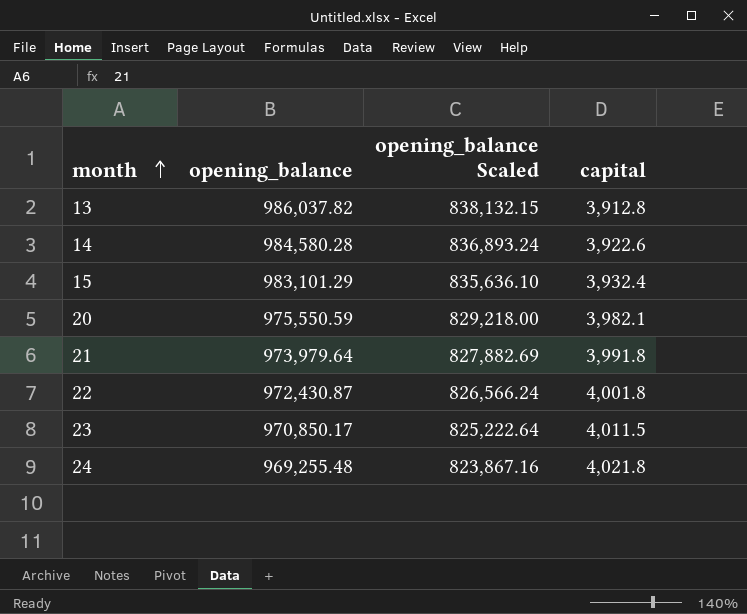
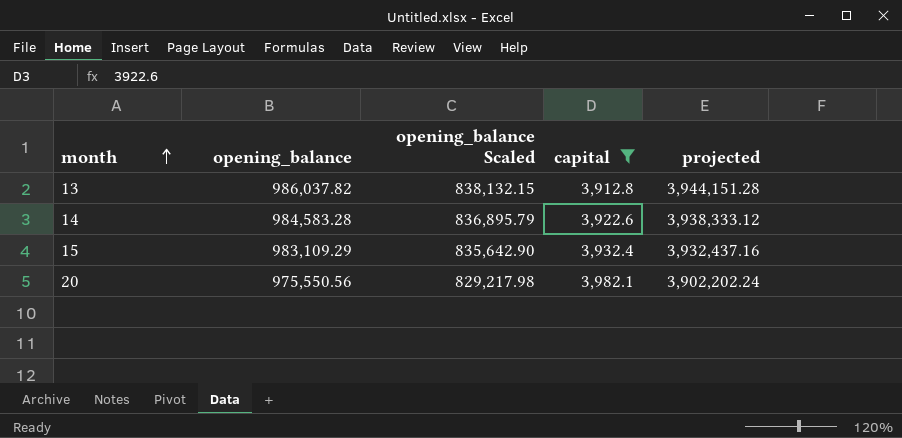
filter: none -> capital <= 3,982.1
column projected | formula: none -> [opening_balance] * 4
14 | opening_balance: 984,580.28 -> 984,583.28
14 | opening_balance Scaled: 836,893.24 -> 836,895.79
15 | opening_balance: 983,101.29 -> 983,109.29
15 | opening_balance Scaled: 835,636.10 -> 835,642.90
20 | opening_balance: 975,550.59 -> 975,550.56
20 | opening_balance Scaled: 829,218.00 -> 829,217.98

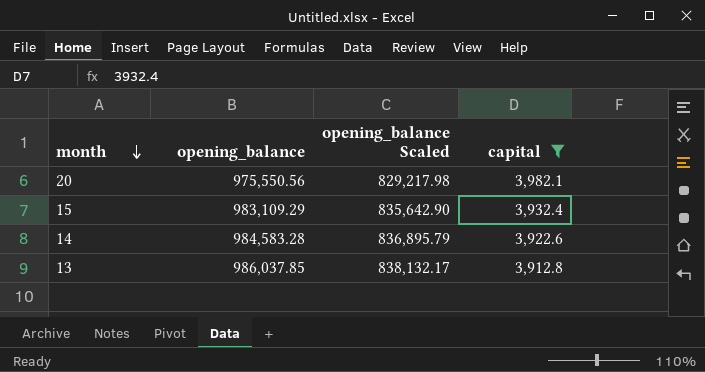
row order: month ascending -> month descending
column projected | formula: [opening_balance] * 4 -> none
13 | opening_balance: 986,037.82 -> 986,037.85
13 | opening_balance Scaled: 838,132.15 -> 838,132.17

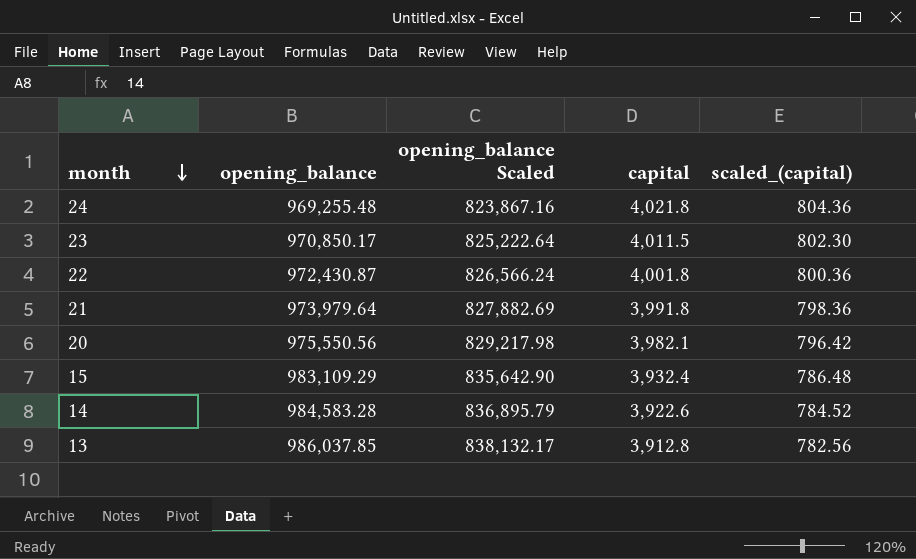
filter: capital <= 3,982.1 -> none
column scaled_(capital) | formula: none -> [capital] * 0.2

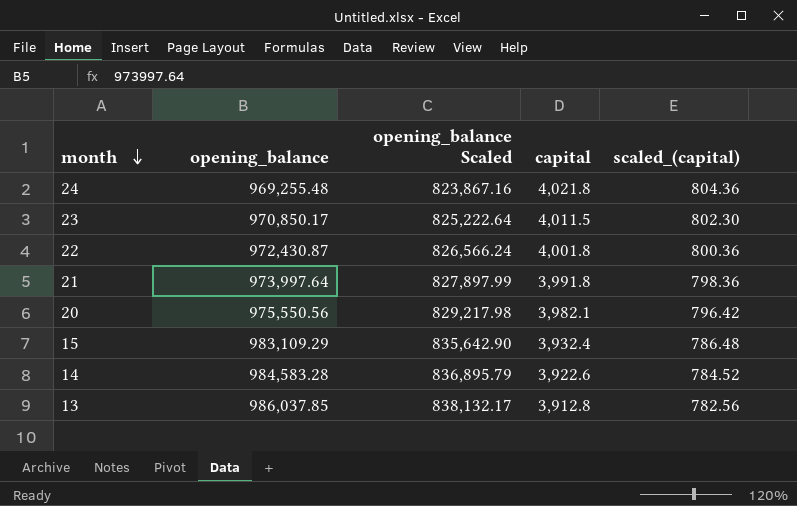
21 | opening_balance: 973,979.64 -> 973,997.64
21 | opening_balance Scaled: 827,882.69 -> 827,897.99

